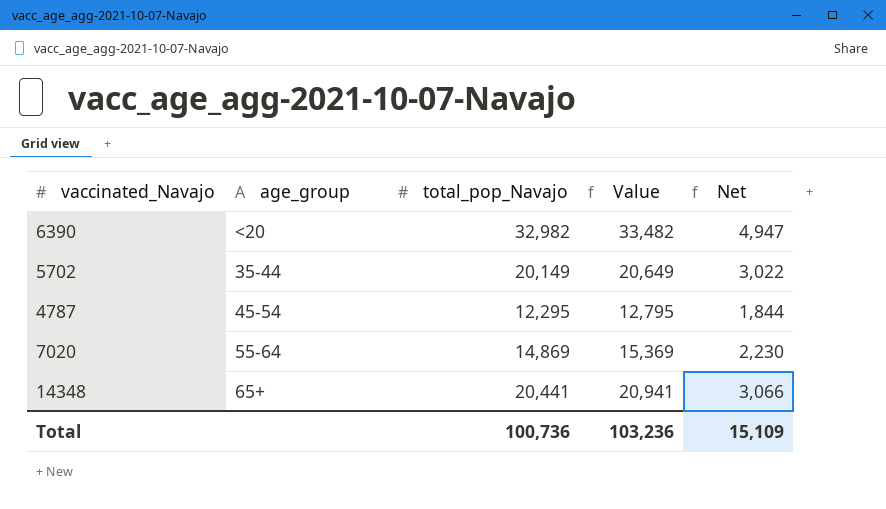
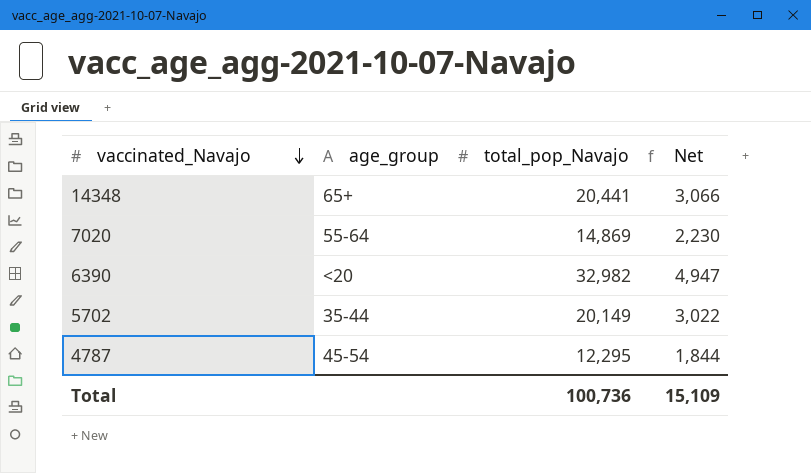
row order: none -> vaccinated_Navajo descending
column Value | formula: [total_pop_Navajo] + 500 -> none

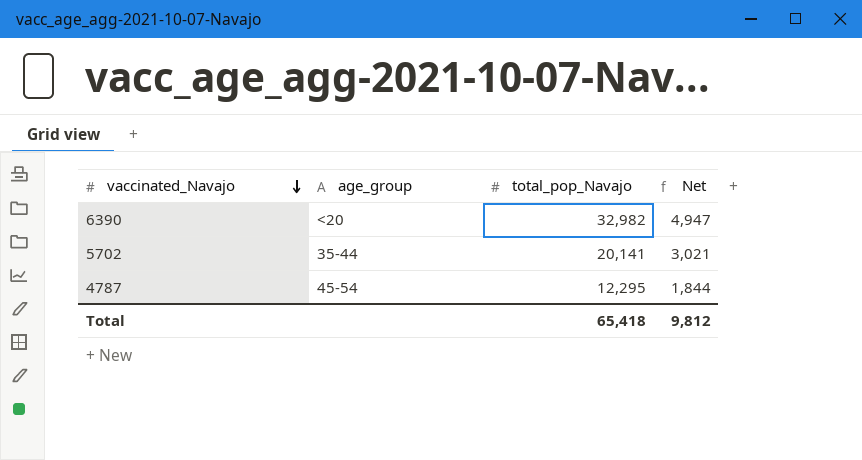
row 14348: 65+ | 20,441 | 3,066 -> none
row 7020: 55-64 | 14,869 | 2,230 -> none
5702 | total_pop_Navajo: 20,149 -> 20,141
5702 | Net: 3,022 -> 3,021
Total | total_pop_Navajo: 100,736 -> 65,418
Total | Net: 15,109 -> 9,812

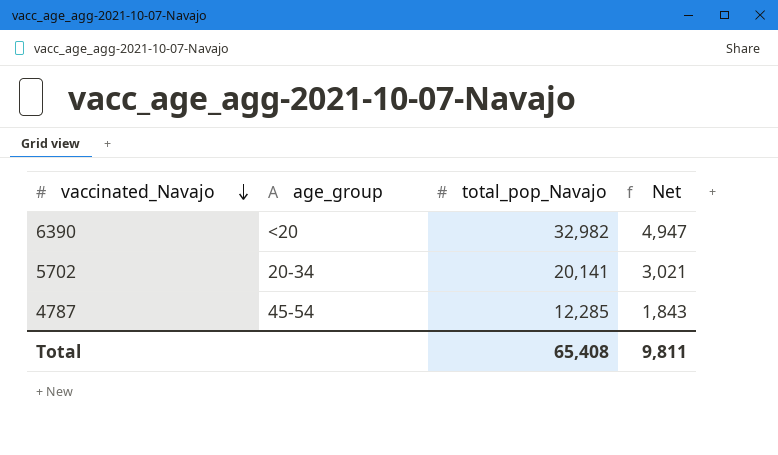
5702 | age_group: 35-44 -> 20-34
4787 | total_pop_Navajo: 12,295 -> 12,285
4787 | Net: 1,844 -> 1,843
Total | total_pop_Navajo: 65,418 -> 65,408
Total | Net: 9,812 -> 9,811

